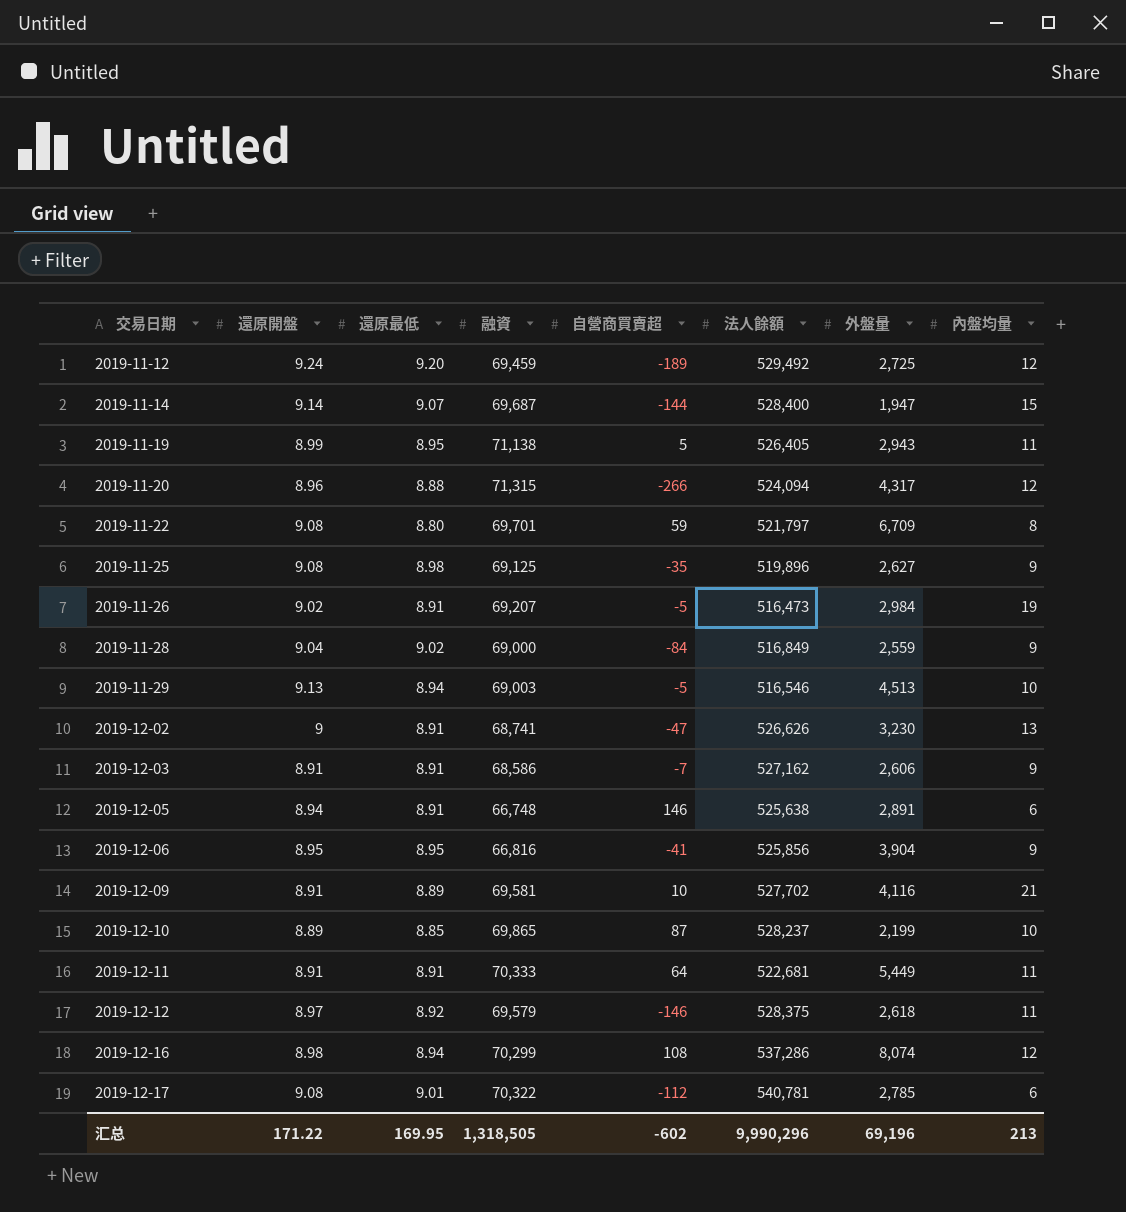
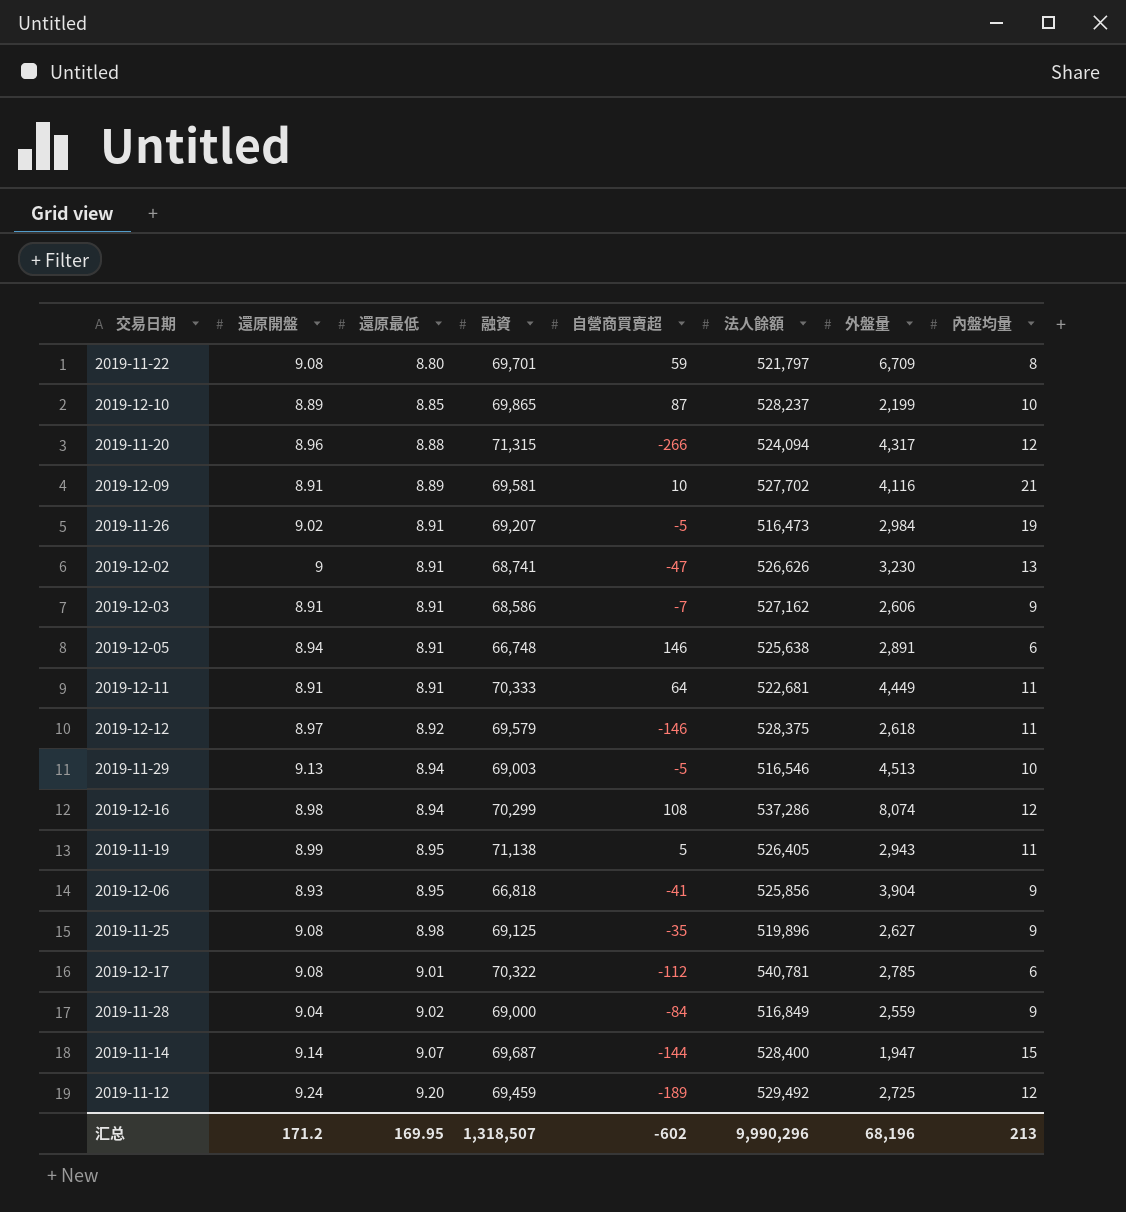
row order: 交易日期 ascending -> 還原最低 ascending
2019-12-11 | 外盤量: 5,449 -> 4,449
2019-12-06 | 還原開盤: 8.95 -> 8.93
2019-12-06 | 融資: 66,816 -> 66,818
汇总 | 還原開盤: 171.22 -> 171.2
汇总 | 融資: 1,318,505 -> 1,318,507
汇总 | 外盤量: 69,196 -> 68,196

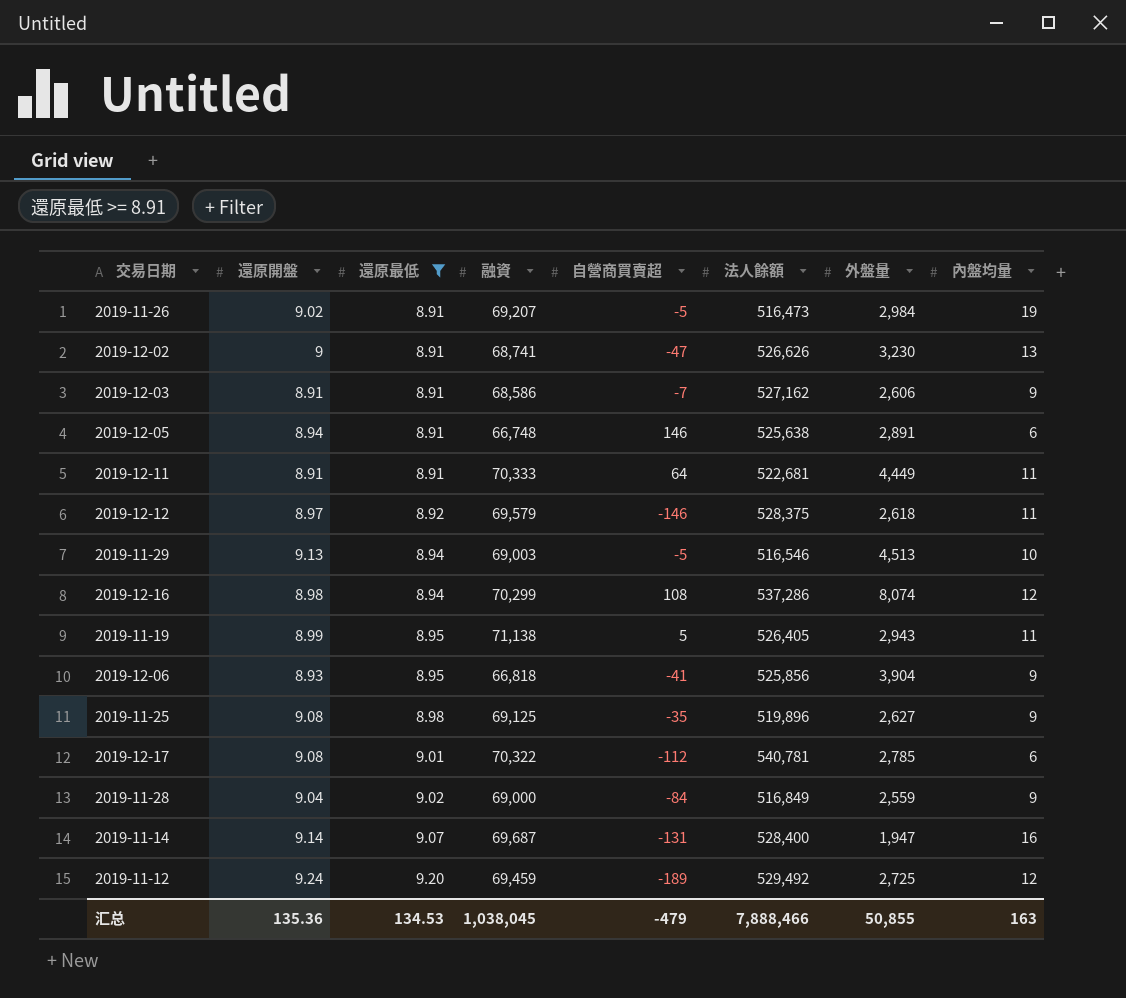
filter: none -> 還原最低 >= 8.91
2019-11-14 | 自營商買賣超: -144 -> -131
2019-11-14 | 內盤均量: 15 -> 16
汇总 | 還原開盤: 171.2 -> 135.36
汇总 | 還原最低: 169.95 -> 134.53
汇总 | 融資: 1,318,507 -> 1,038,045
汇总 | 自營商買賣超: -602 -> -479
汇总 | 法人餘額: 9,990,296 -> 7,888,466
汇总 | 外盤量: 68,196 -> 50,855
汇总 | 內盤均量: 213 -> 163

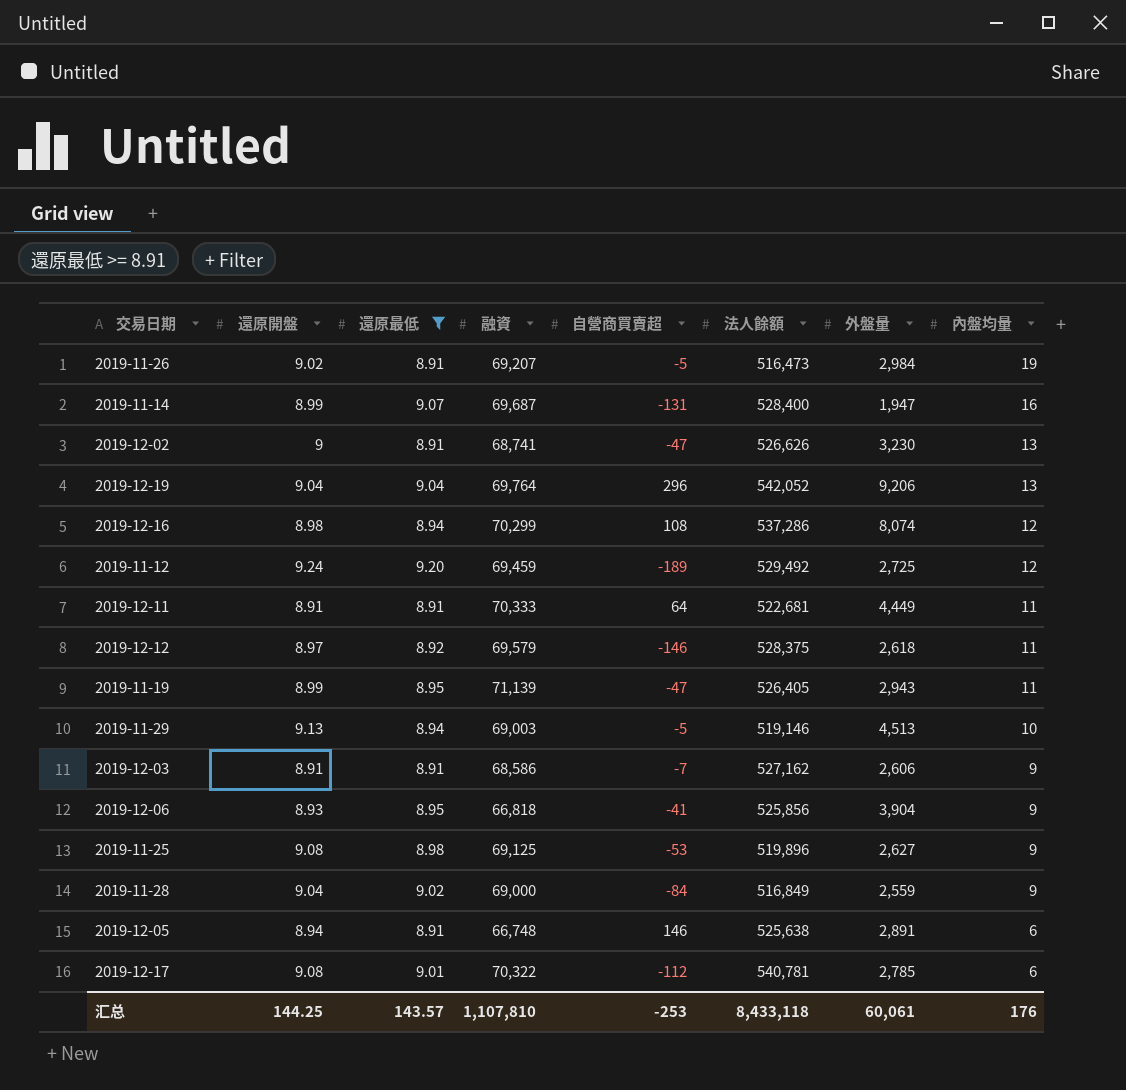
row order: 還原最低 ascending -> 內盤均量 descending
2019-11-14 | 還原開盤: 9.14 -> 8.99
row 2019-12-19: none -> 9.04 | 9.04 | 69,764 | 296 | 542,052 | 9,206 | 13
2019-11-19 | 融資: 71,138 -> 71,139
2019-11-19 | 自營商買賣超: 5 -> -47
2019-11-29 | 法人餘額: 516,546 -> 519,146
2019-11-25 | 自營商買賣超: -35 -> -53
汇总 | 還原開盤: 135.36 -> 144.25
汇总 | 還原最低: 134.53 -> 143.57
汇总 | 融資: 1,038,045 -> 1,107,810
汇总 | 自營商買賣超: -479 -> -253
汇总 | 法人餘額: 7,888,466 -> 8,433,118
汇总 | 外盤量: 50,855 -> 60,061
汇总 | 內盤均量: 163 -> 176

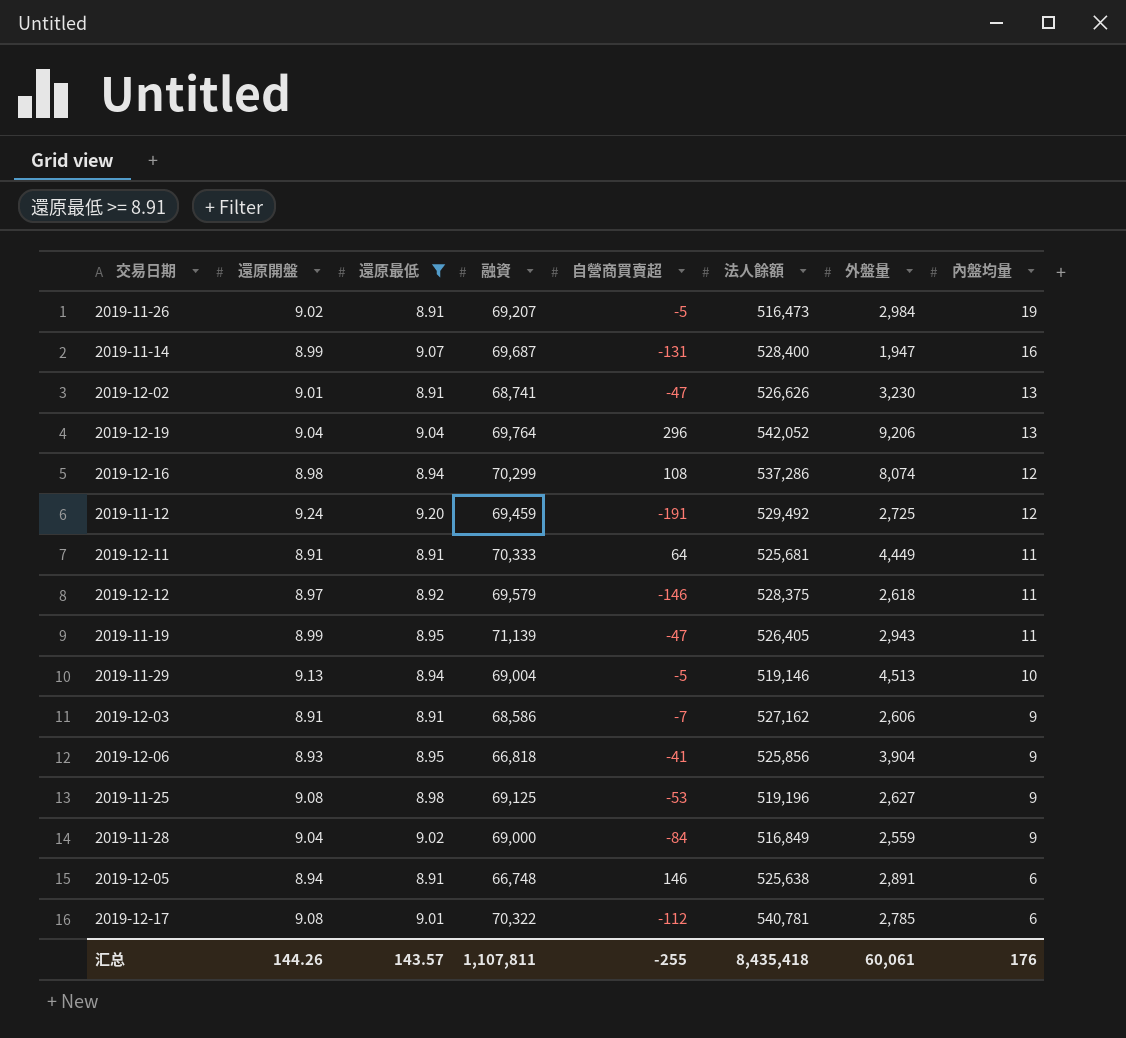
2019-12-02 | 還原開盤: 9 -> 9.01
2019-11-12 | 自營商買賣超: -189 -> -191
2019-12-11 | 法人餘額: 522,681 -> 525,681
2019-11-29 | 融資: 69,003 -> 69,004
2019-11-25 | 法人餘額: 519,896 -> 519,196
汇总 | 還原開盤: 144.25 -> 144.26
汇总 | 融資: 1,107,810 -> 1,107,811
汇总 | 自營商買賣超: -253 -> -255
汇总 | 法人餘額: 8,433,118 -> 8,435,418

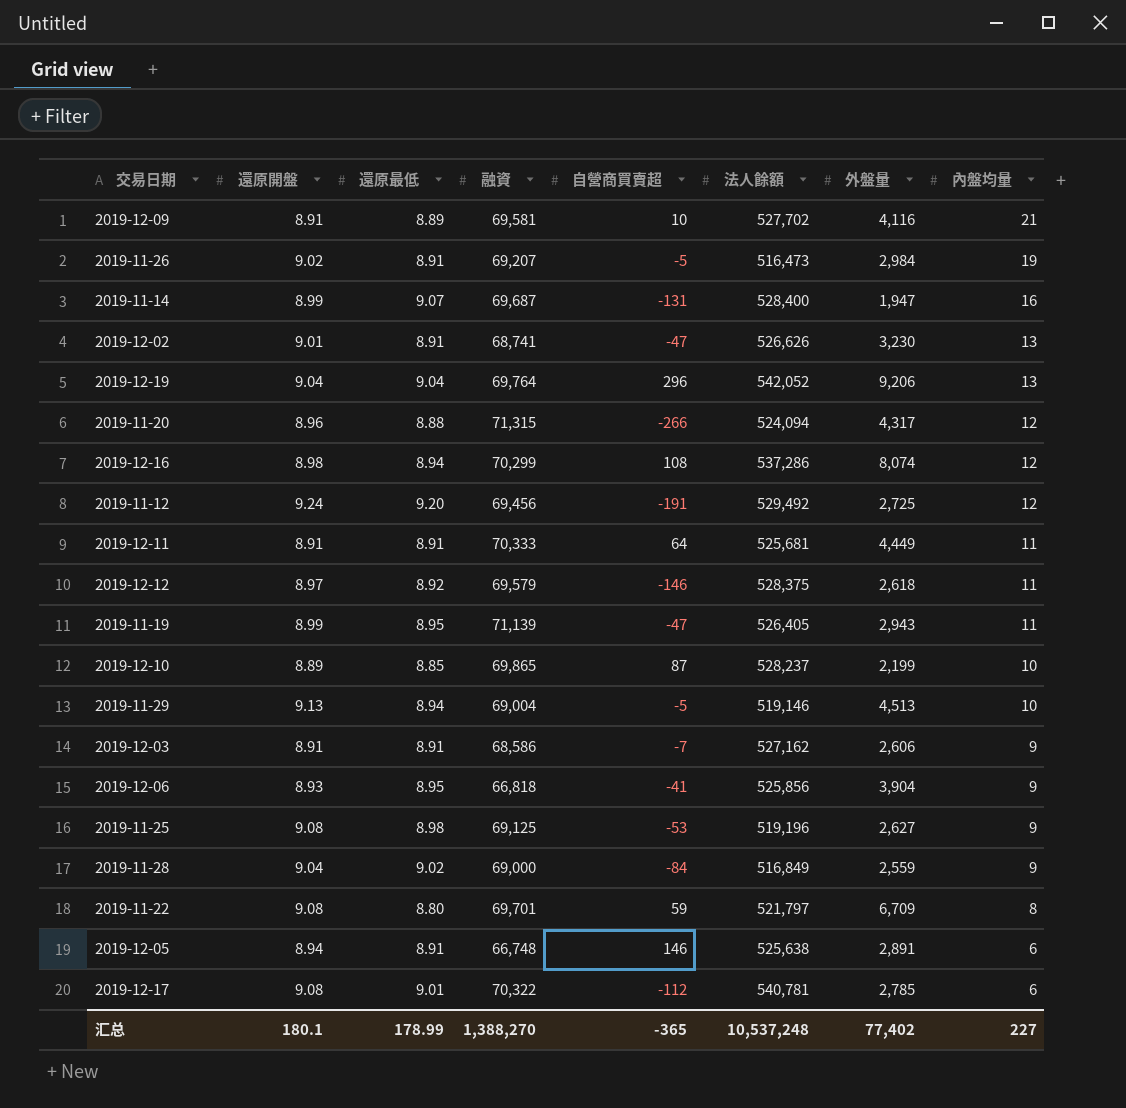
filter: 還原最低 >= 8.91 -> none
2019-11-12 | 融資: 69,459 -> 69,456
汇总 | 還原開盤: 144.26 -> 180.1
汇总 | 還原最低: 143.57 -> 178.99
汇总 | 融資: 1,107,811 -> 1,388,270
汇总 | 自營商買賣超: -255 -> -365
汇总 | 法人餘額: 8,435,418 -> 10,537,248
汇总 | 外盤量: 60,061 -> 77,402
汇总 | 內盤均量: 176 -> 227

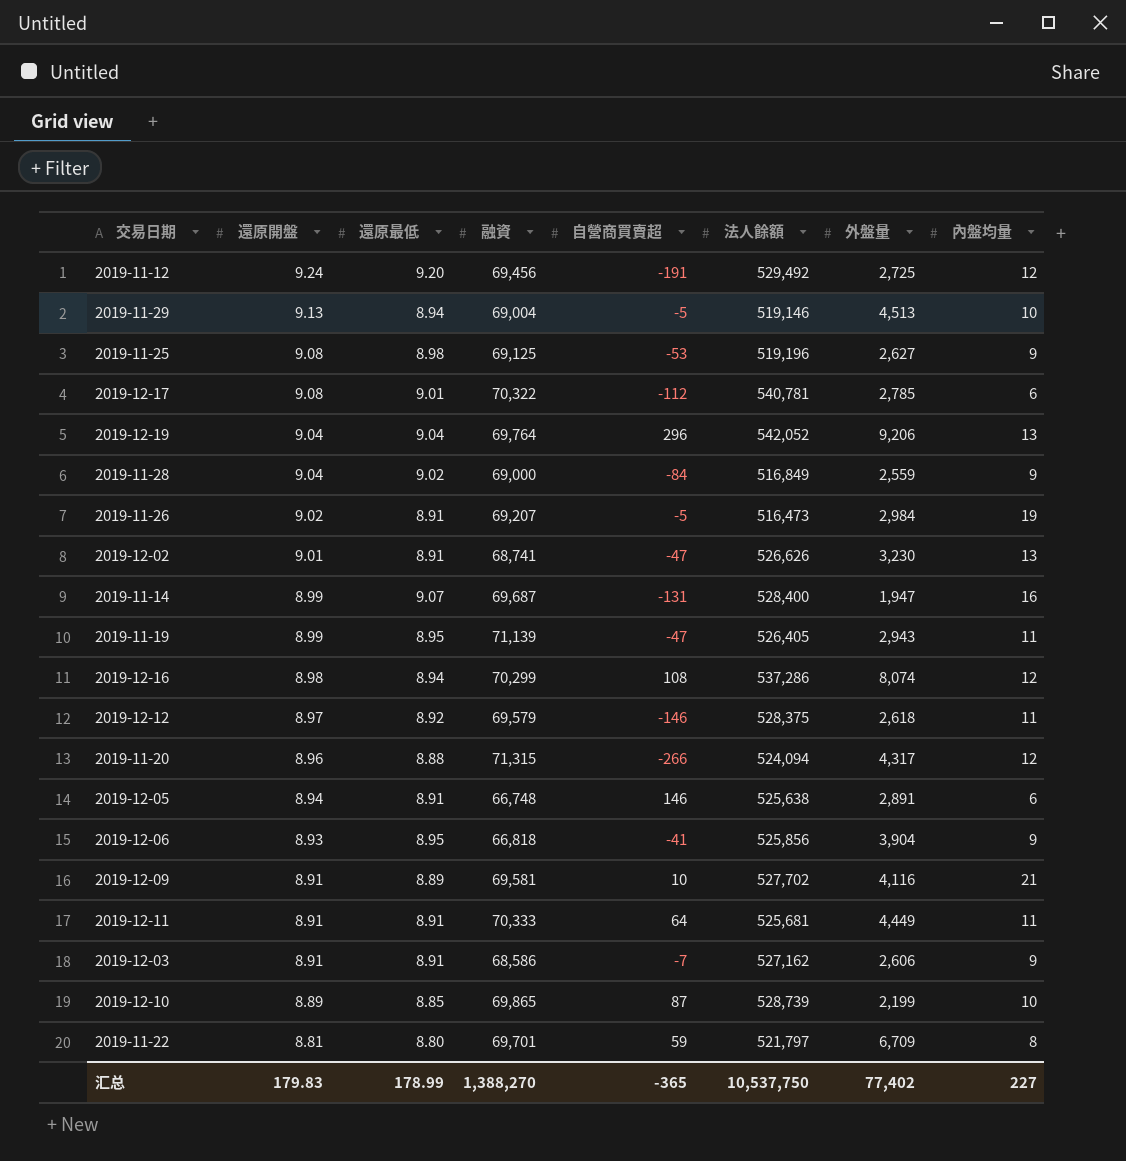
row order: 內盤均量 descending -> 還原開盤 descending
2019-12-10 | 法人餘額: 528,237 -> 528,739
2019-11-22 | 還原開盤: 9.08 -> 8.81
汇总 | 還原開盤: 180.1 -> 179.83
汇总 | 法人餘額: 10,537,248 -> 10,537,750

